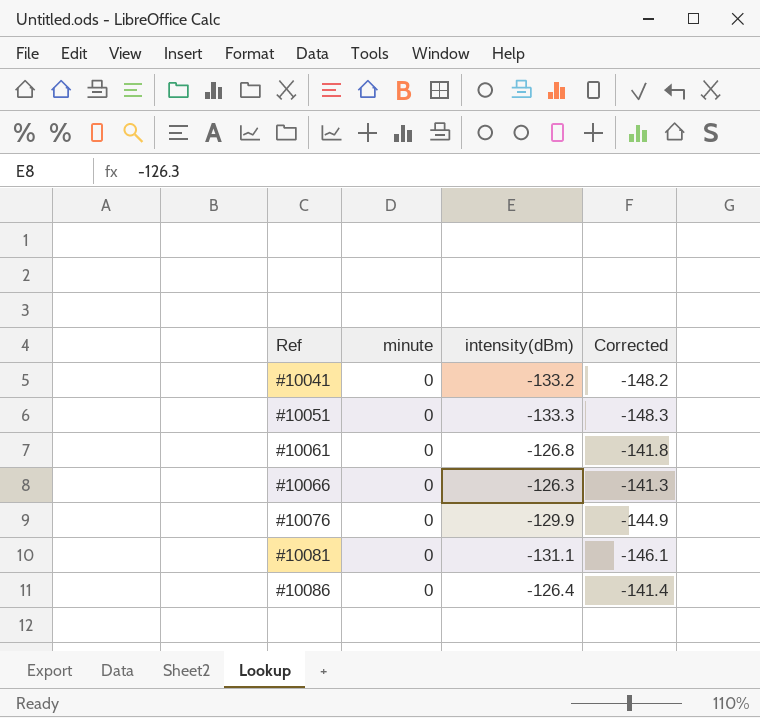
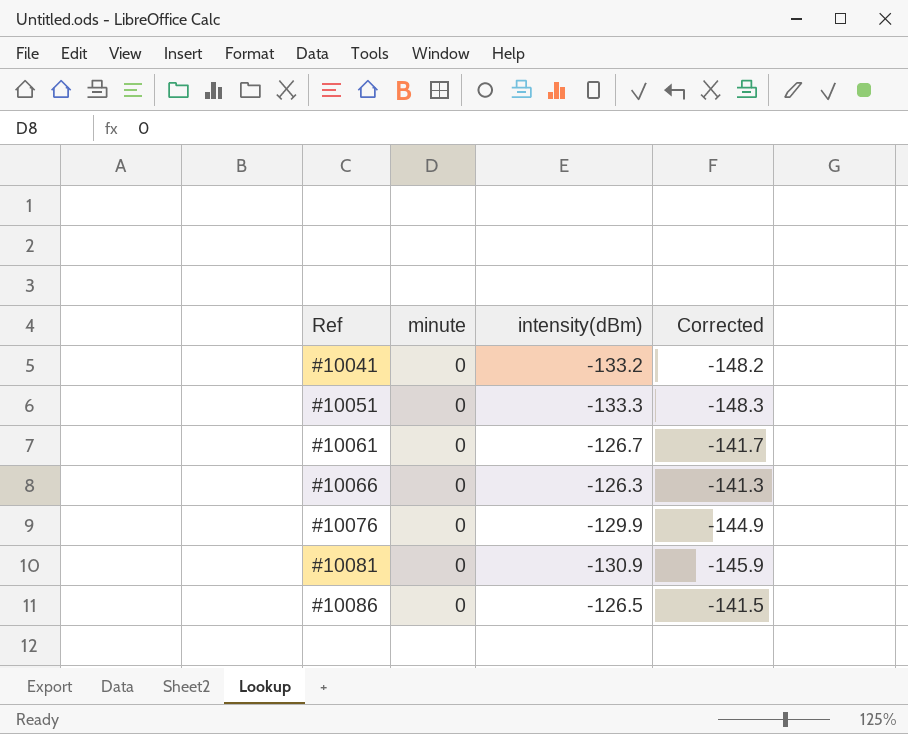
#10061 | intensity(dBm): -126.8 -> -126.7
#10061 | Corrected: -141.8 -> -141.7
#10081 | intensity(dBm): -131.1 -> -130.9
#10081 | Corrected: -146.1 -> -145.9
#10086 | intensity(dBm): -126.4 -> -126.5
#10086 | Corrected: -141.4 -> -141.5

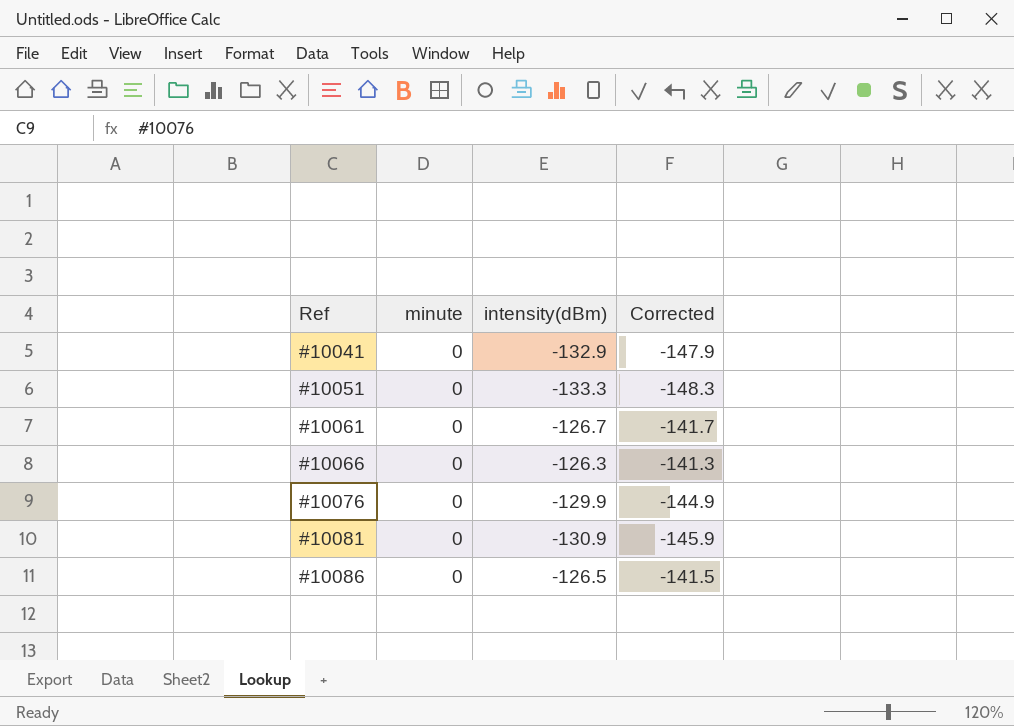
#10041 | intensity(dBm): -133.2 -> -132.9
#10041 | Corrected: -148.2 -> -147.9

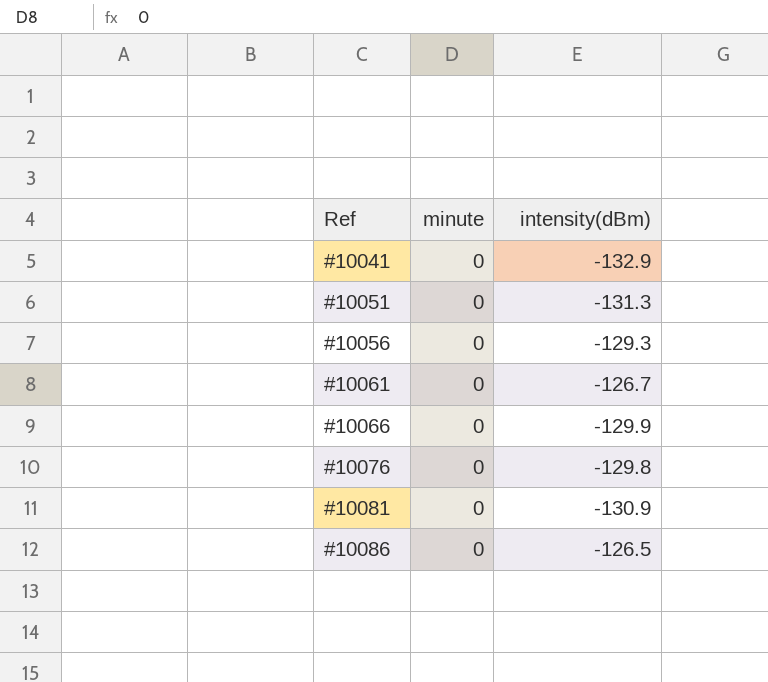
column Corrected | formula: [intensity(dBm)] - 15 -> none
#10051 | intensity(dBm): -133.3 -> -131.3
row #10056: none -> 0 | -129.3
#10066 | intensity(dBm): -126.3 -> -129.9
#10076 | intensity(dBm): -129.9 -> -129.8

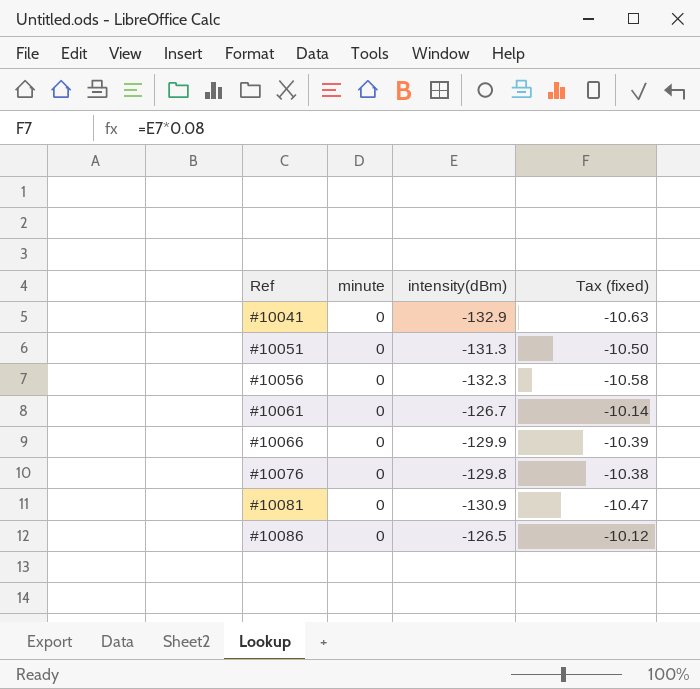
column Tax (fixed) | formula: none -> [intensity(dBm)] * 0.08
#10056 | intensity(dBm): -129.3 -> -132.3

